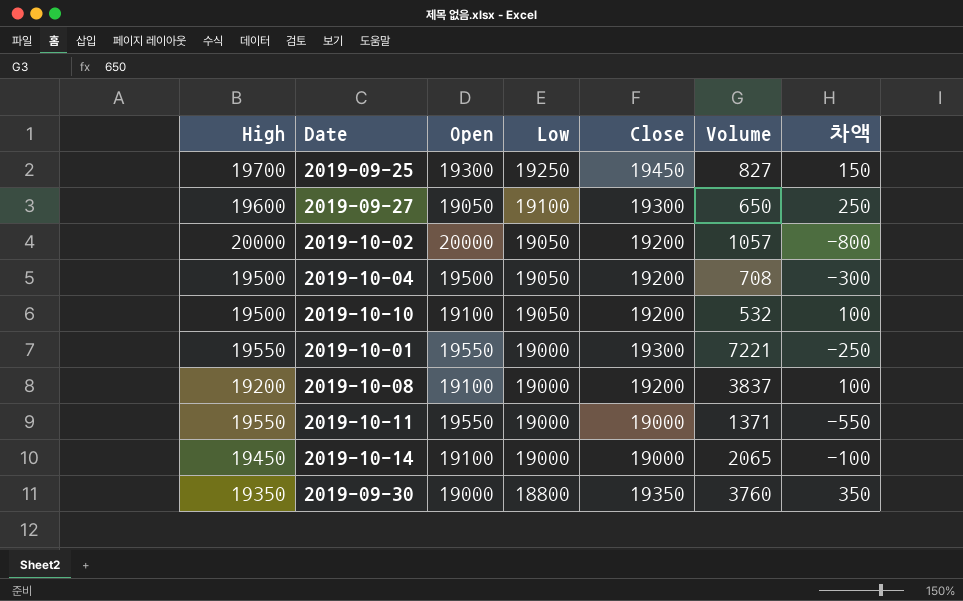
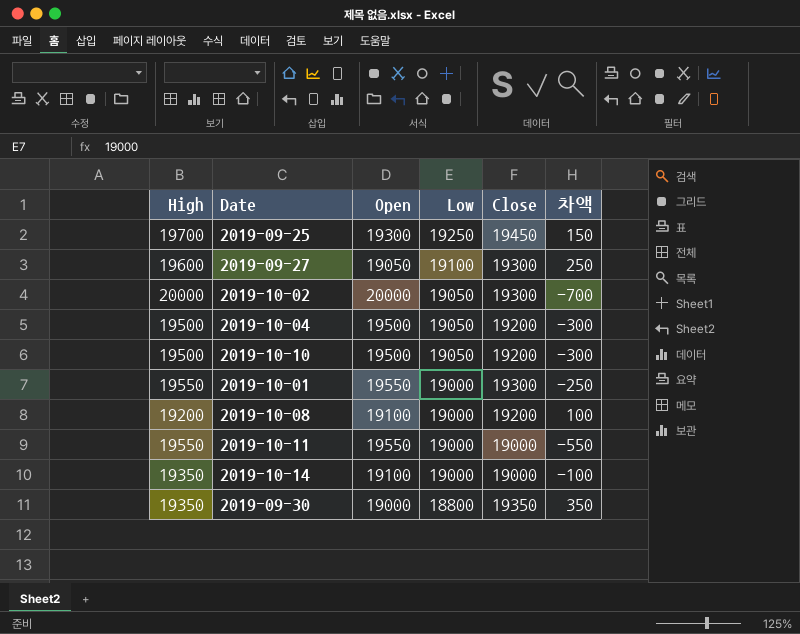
column Volume | position: 6 -> none
2019-10-02 | Close: 19200 -> 19300
2019-10-02 | 차액: -800 -> -700
2019-10-10 | Open: 19100 -> 19500
2019-10-10 | 차액: 100 -> -300
2019-10-14 | High: 19450 -> 19350

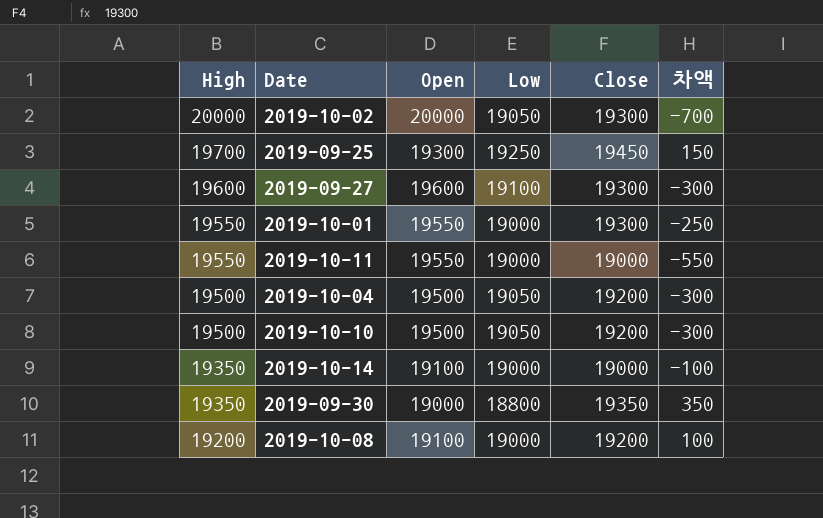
row order: Low descending -> High descending
2019-09-27 | Open: 19050 -> 19600
2019-09-27 | 차액: 250 -> -300

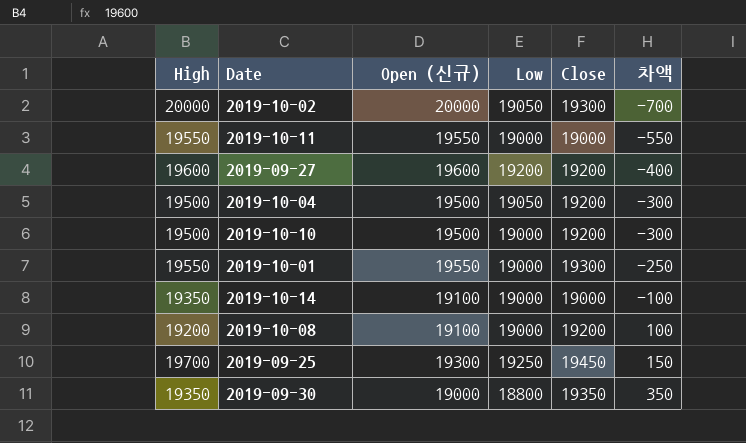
row order: High descending -> 차액 ascending
column name: Open -> Open (신규)
2019-09-27 | Low: 19100 -> 19200
2019-09-27 | Close: 19300 -> 19200
2019-09-27 | 차액: -300 -> -400
2019-10-10 | Low: 19050 -> 19000

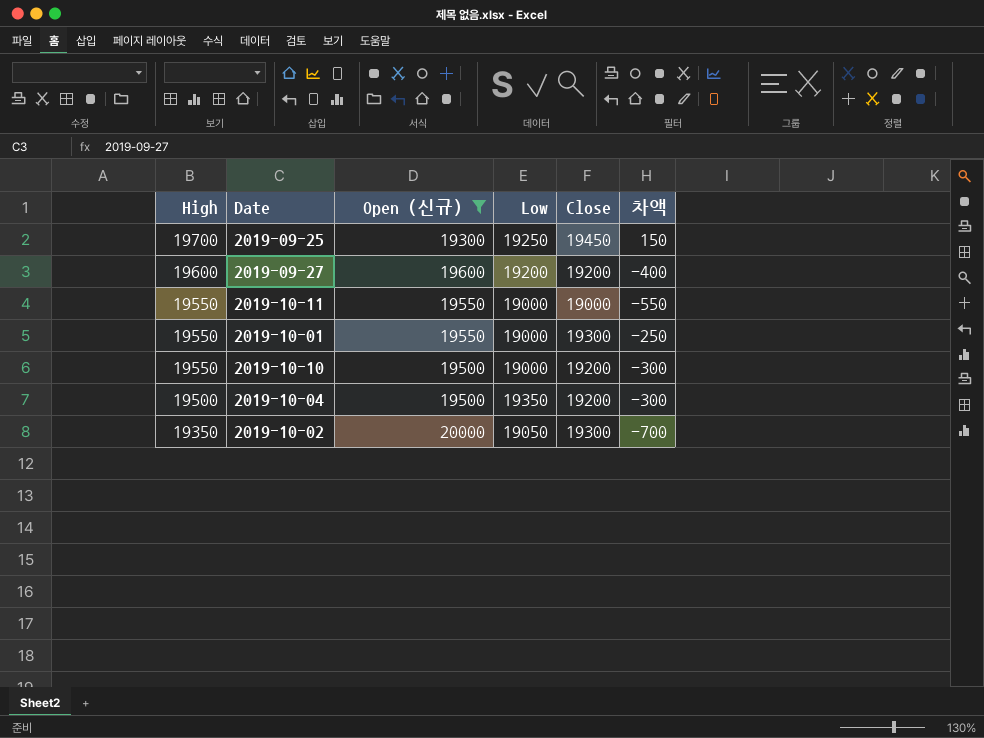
filter: none -> Open (신규) >= 19300
row order: 차액 ascending -> High descending
2019-10-10 | High: 19500 -> 19550
2019-10-04 | Low: 19050 -> 19350
2019-10-02 | High: 20000 -> 19350

